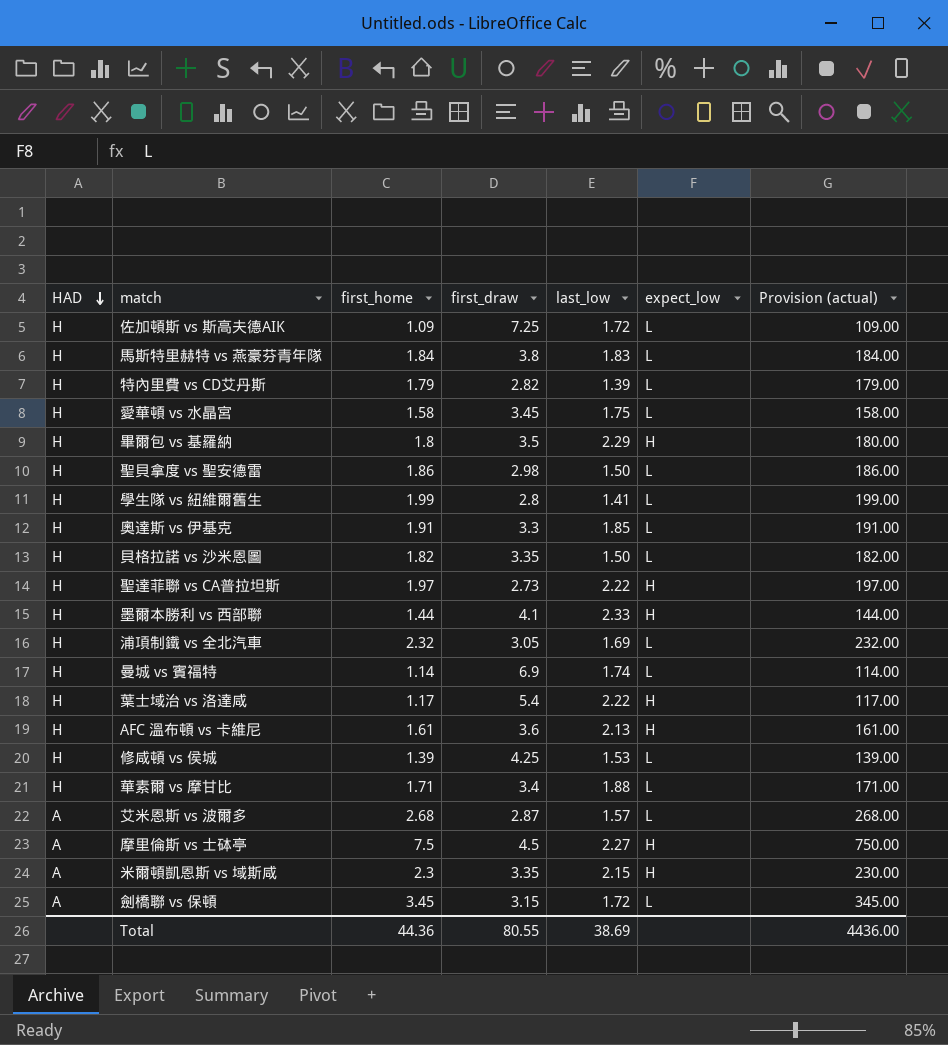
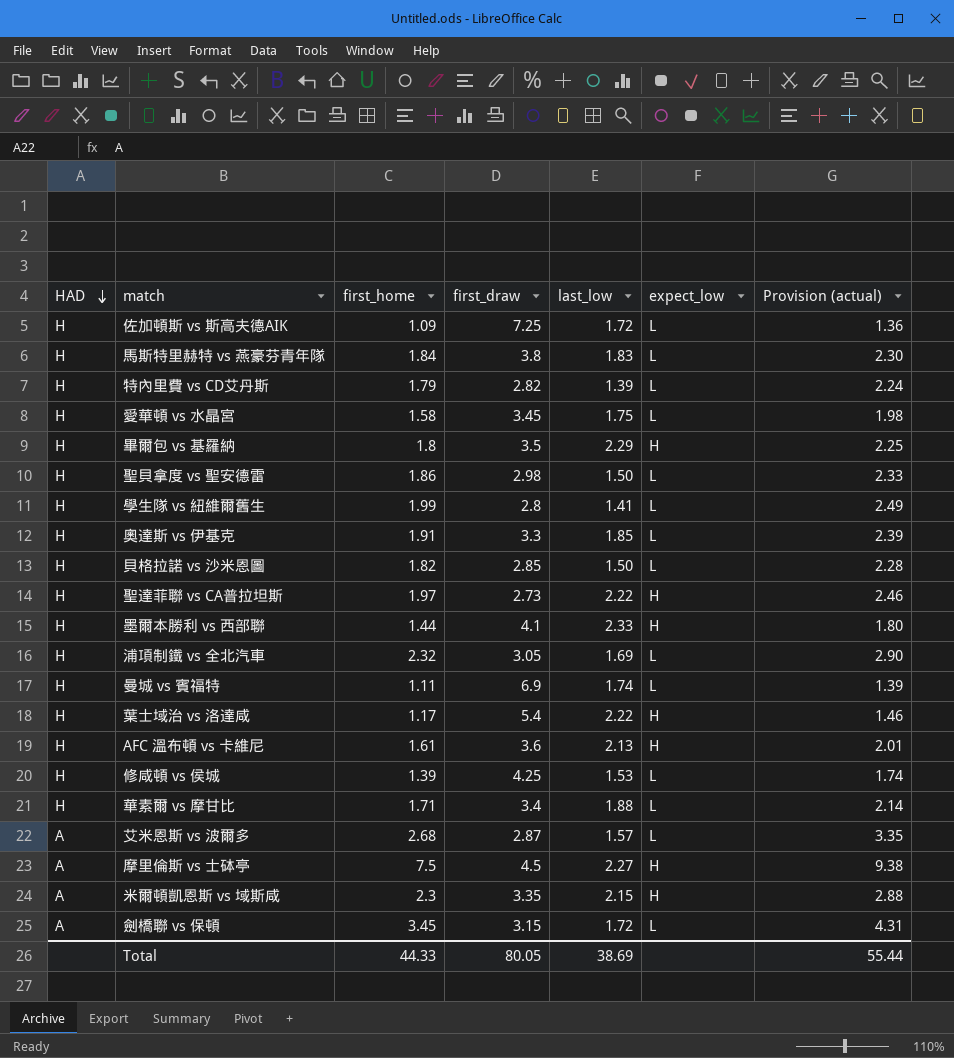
column Provision (actual) | formula: [first_home] * 100 -> [first_home] * 1.25
貝格拉諾 vs 沙米恩圖 | first_draw: 3.35 -> 2.85
曼城 vs 賓福特 | first_home: 1.14 -> 1.11
Total | first_home: 44.36 -> 44.33
Total | first_draw: 80.55 -> 80.05
Total | Provision (actual): 4436.00 -> 55.44

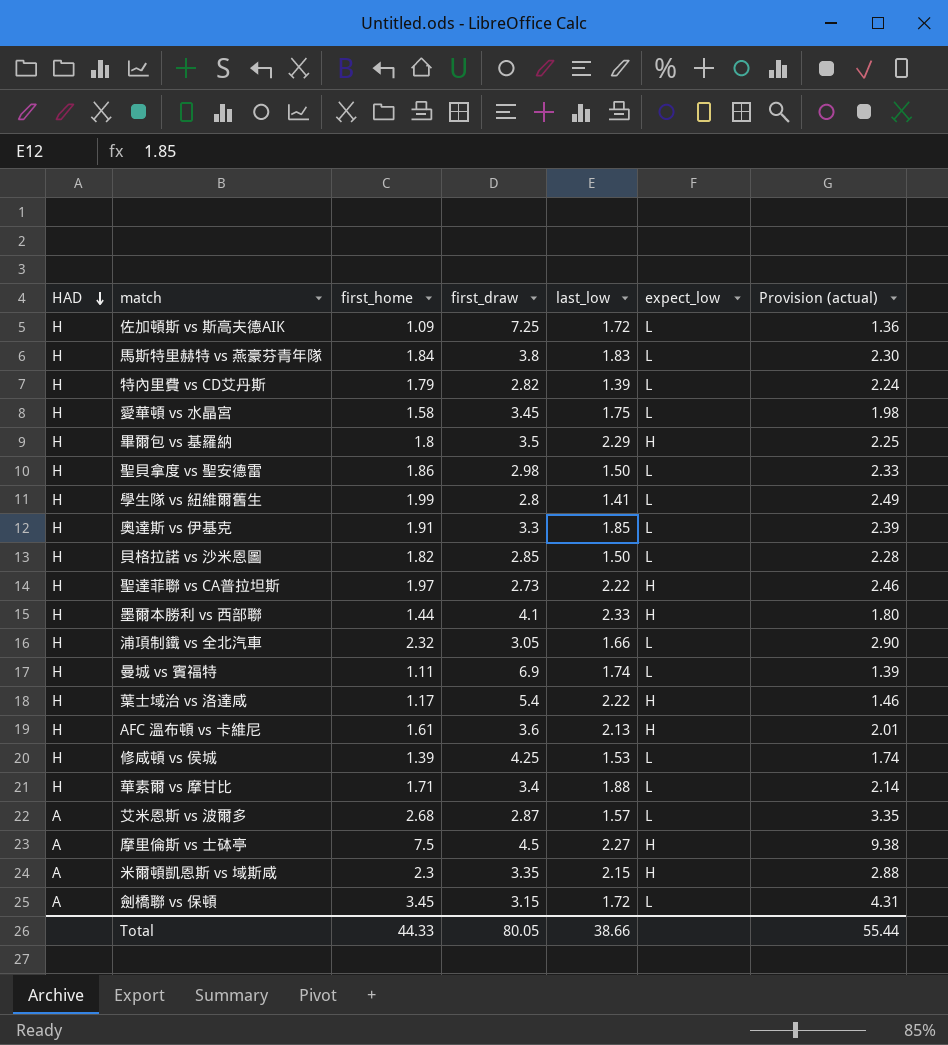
浦項制鐵 vs 全北汽車 | last_low: 1.69 -> 1.66
Total | last_low: 38.69 -> 38.66

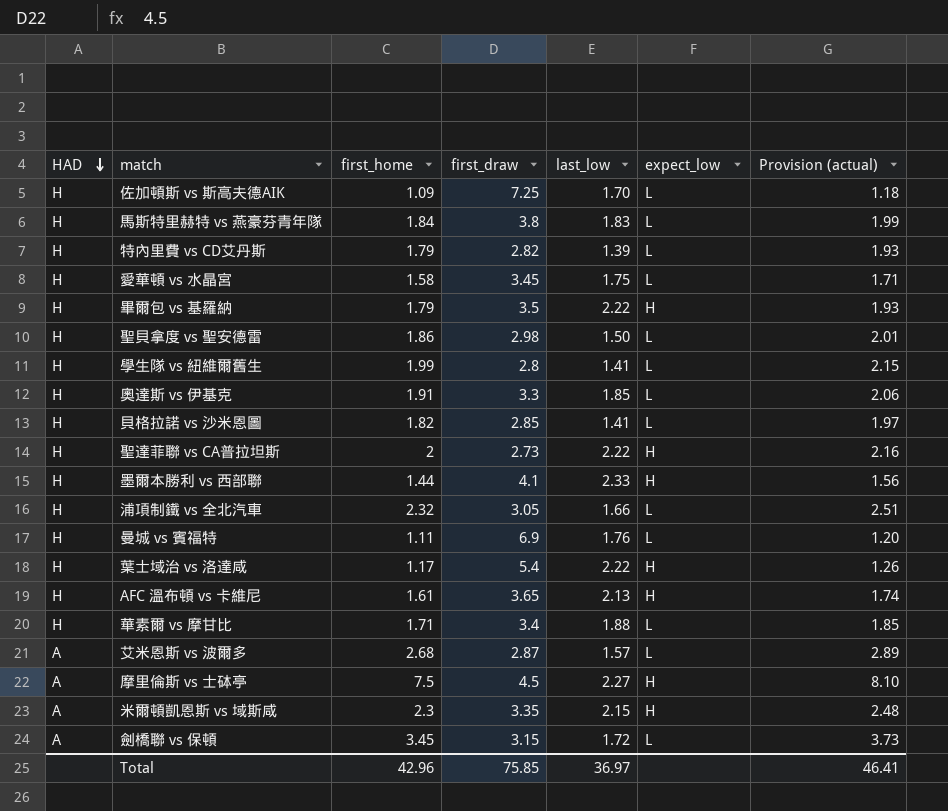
column Provision (actual) | formula: [first_home] * 1.25 -> [first_home] * 1.08
row 修咸頓 vs 侯城: H | 1.39 | 4.25 | 1.53 | L | 1.74 -> none
佐加頓斯 vs 斯高夫德AIK | last_low: 1.72 -> 1.70
畢爾包 vs 基羅納 | first_home: 1.8 -> 1.79
畢爾包 vs 基羅納 | last_low: 2.29 -> 2.22
貝格拉諾 vs 沙米恩圖 | last_low: 1.50 -> 1.41
聖達菲聯 vs CA普拉坦斯 | first_home: 1.97 -> 2
曼城 vs 賓福特 | last_low: 1.74 -> 1.76
AFC 溫布頓 vs 卡維尼 | first_draw: 3.6 -> 3.65
Total | first_home: 44.33 -> 42.96
Total | first_draw: 80.05 -> 75.85
Total | last_low: 38.66 -> 36.97
Total | Provision (actual): 55.44 -> 46.41

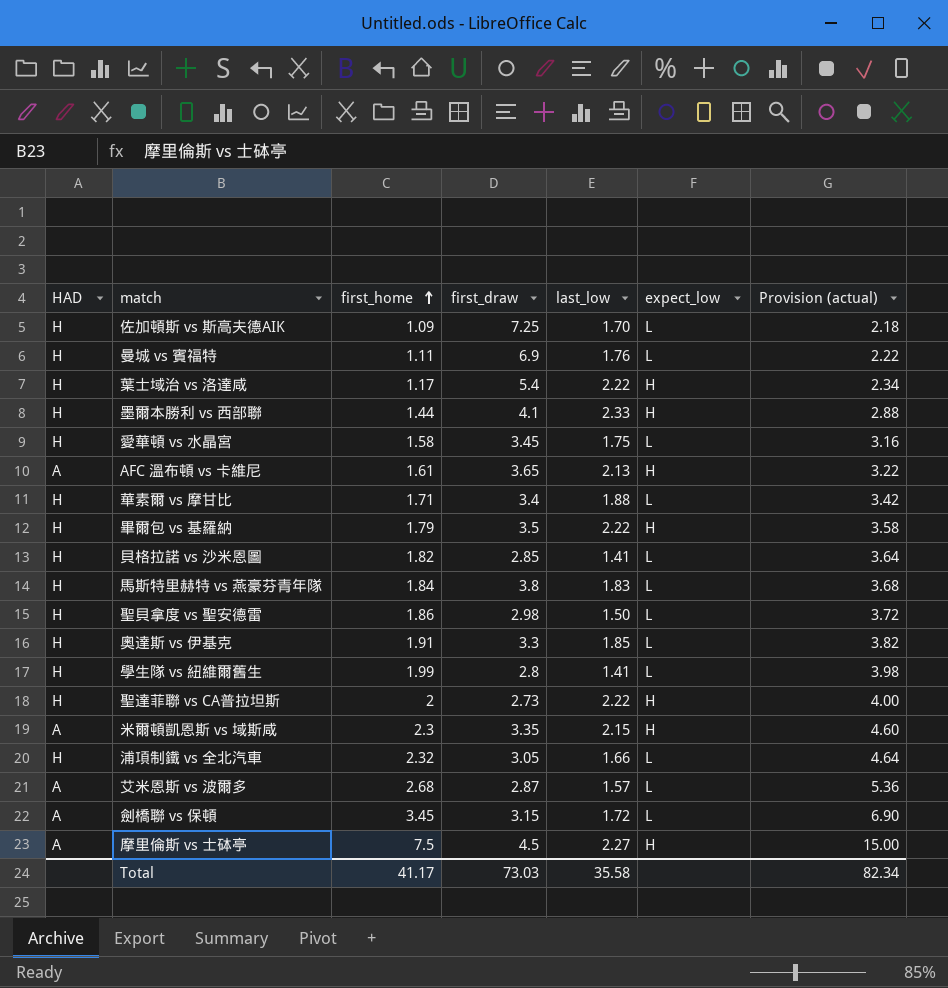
row order: HAD descending -> first_home ascending
column Provision (actual) | formula: [first_home] * 1.08 -> [first_home] * 2
row 特內里費 vs CD艾丹斯: H | 1.79 | 2.82 | 1.39 | L | 1.93 -> none
AFC 溫布頓 vs 卡維尼 | HAD: H -> A
Total | first_home: 42.96 -> 41.17
Total | first_draw: 75.85 -> 73.03
Total | last_low: 36.97 -> 35.58
Total | Provision (actual): 46.41 -> 82.34

